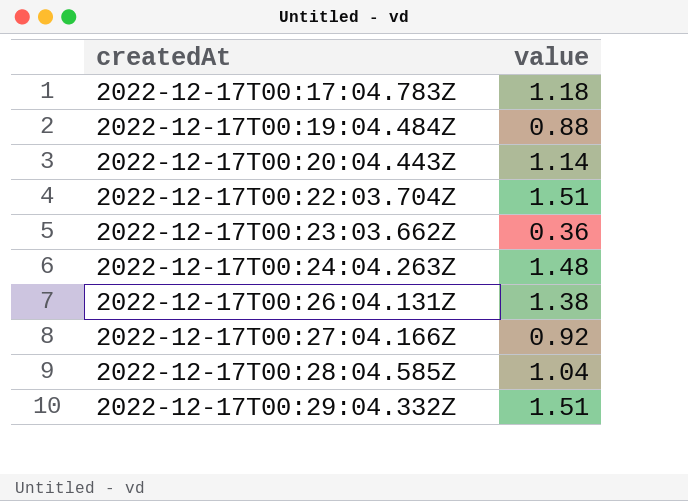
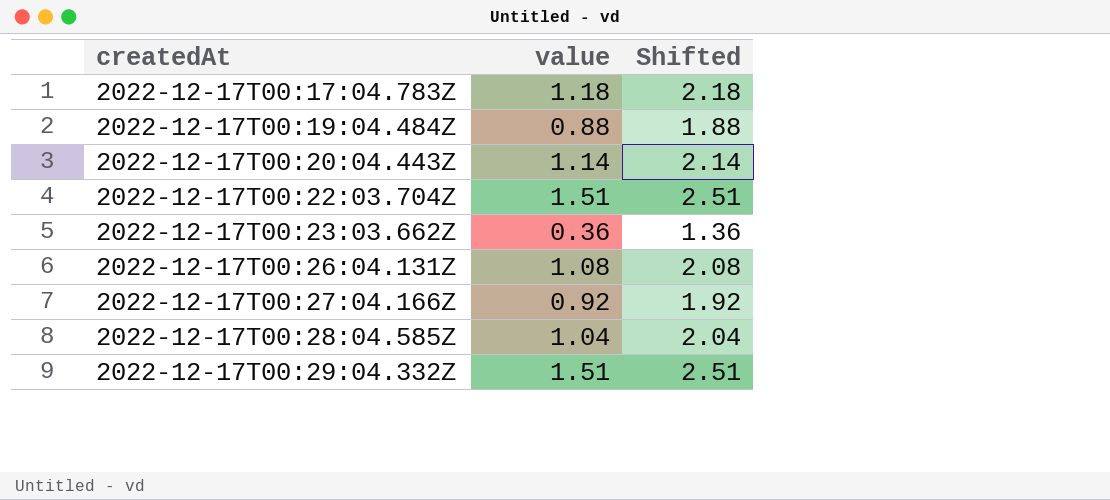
column Shifted | formula: none -> [value] + 1
row 2022-12-17T00:24:04.263Z: 1.48 -> none
2022-12-17T00:26:04.131Z | value: 1.38 -> 1.08

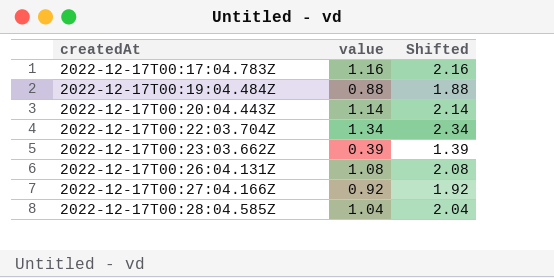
row 2022-12-17T00:29:04.332Z: 1.51 | 2.51 -> none
2022-12-17T00:17:04.783Z | value: 1.18 -> 1.16
2022-12-17T00:17:04.783Z | Shifted: 2.18 -> 2.16
2022-12-17T00:22:03.704Z | value: 1.51 -> 1.34
2022-12-17T00:22:03.704Z | Shifted: 2.51 -> 2.34
2022-12-17T00:23:03.662Z | value: 0.36 -> 0.39
2022-12-17T00:23:03.662Z | Shifted: 1.36 -> 1.39

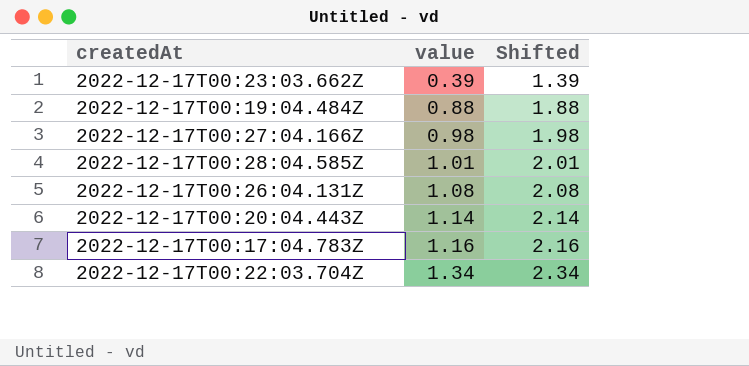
row order: createdAt ascending -> value ascending
2022-12-17T00:27:04.166Z | value: 0.92 -> 0.98
2022-12-17T00:27:04.166Z | Shifted: 1.92 -> 1.98
2022-12-17T00:28:04.585Z | value: 1.04 -> 1.01
2022-12-17T00:28:04.585Z | Shifted: 2.04 -> 2.01

